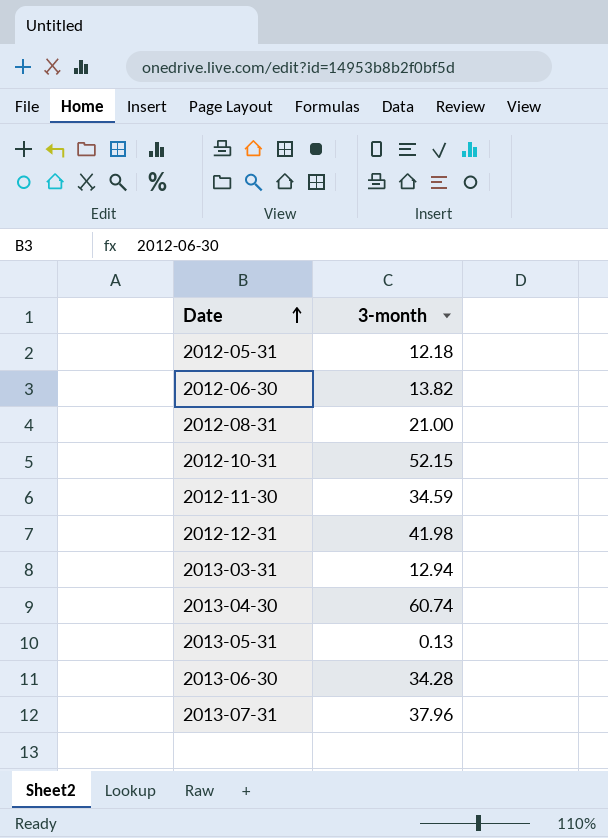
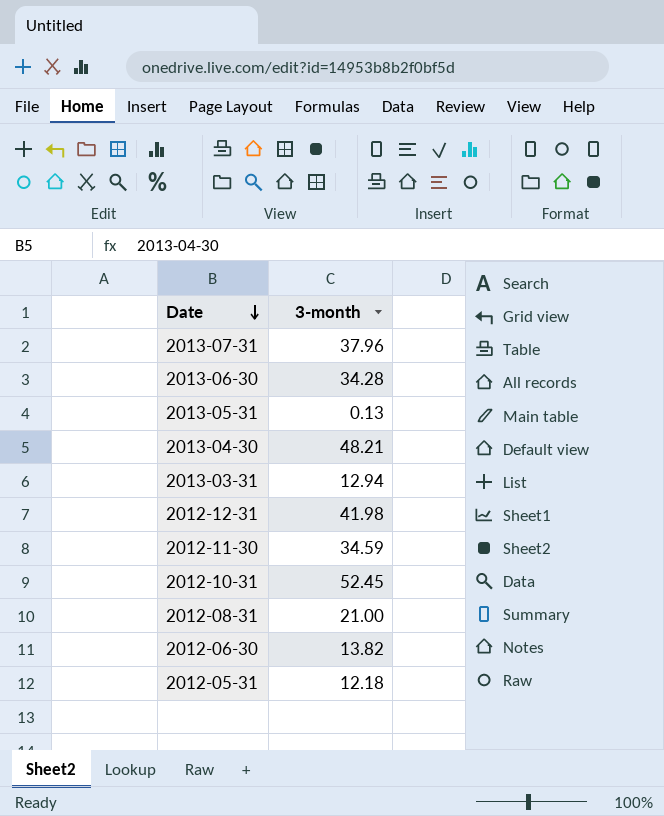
row order: Date ascending -> Date descending
2013-04-30 | 3-month: 60.74 -> 48.21
2012-10-31 | 3-month: 52.15 -> 52.45

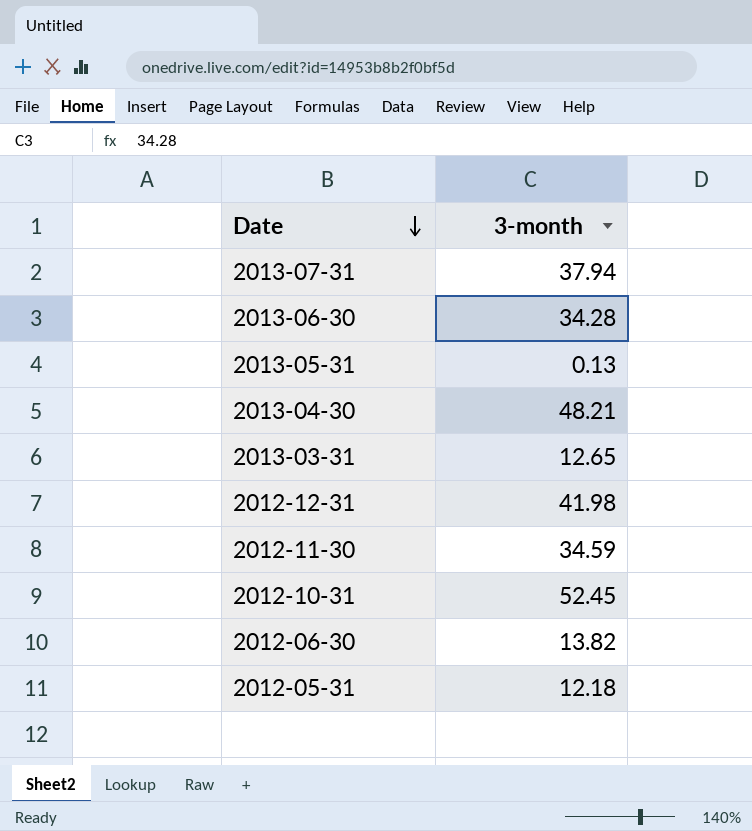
row 2012-08-31: 21.00 -> none
2013-07-31 | 3-month: 37.96 -> 37.94
2013-03-31 | 3-month: 12.94 -> 12.65

